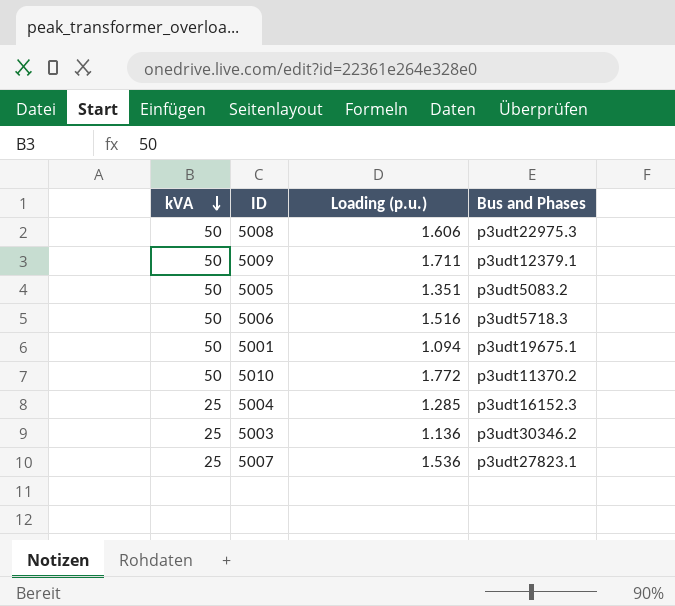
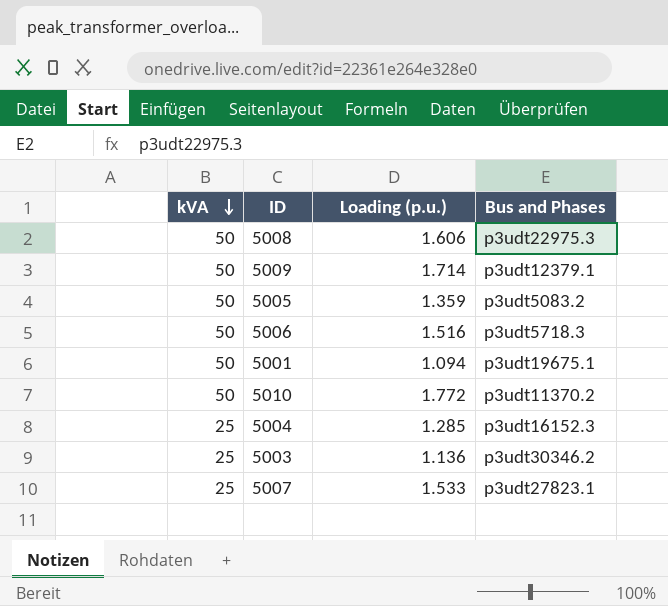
5009 | Loading (p.u.): 1.711 -> 1.714
5005 | Loading (p.u.): 1.351 -> 1.359
5007 | Loading (p.u.): 1.536 -> 1.533

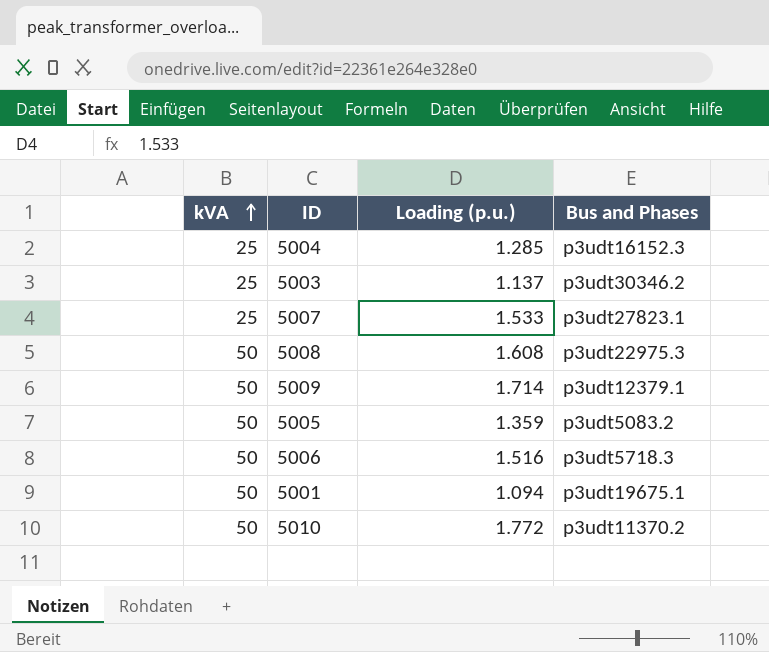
row order: kVA descending -> kVA ascending
5003 | Loading (p.u.): 1.136 -> 1.137
5008 | Loading (p.u.): 1.606 -> 1.608

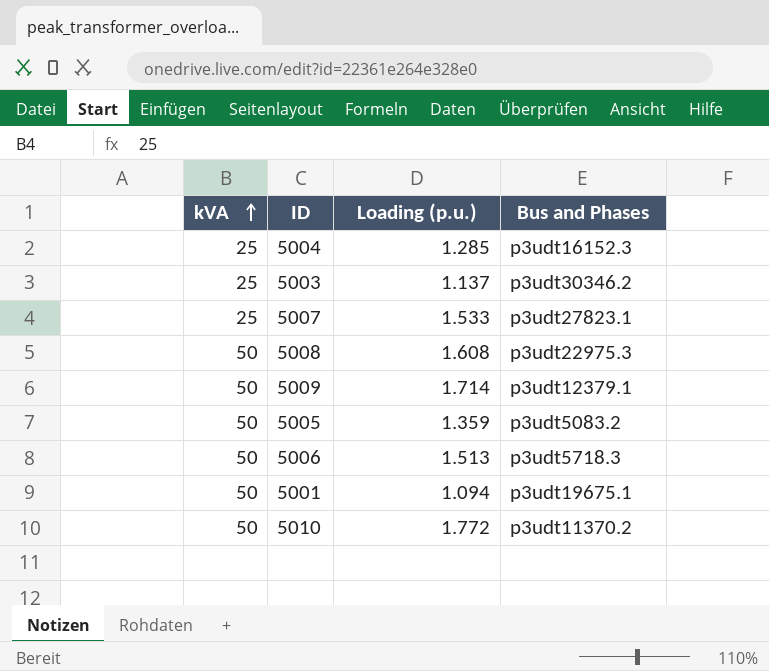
5006 | Loading (p.u.): 1.516 -> 1.513

